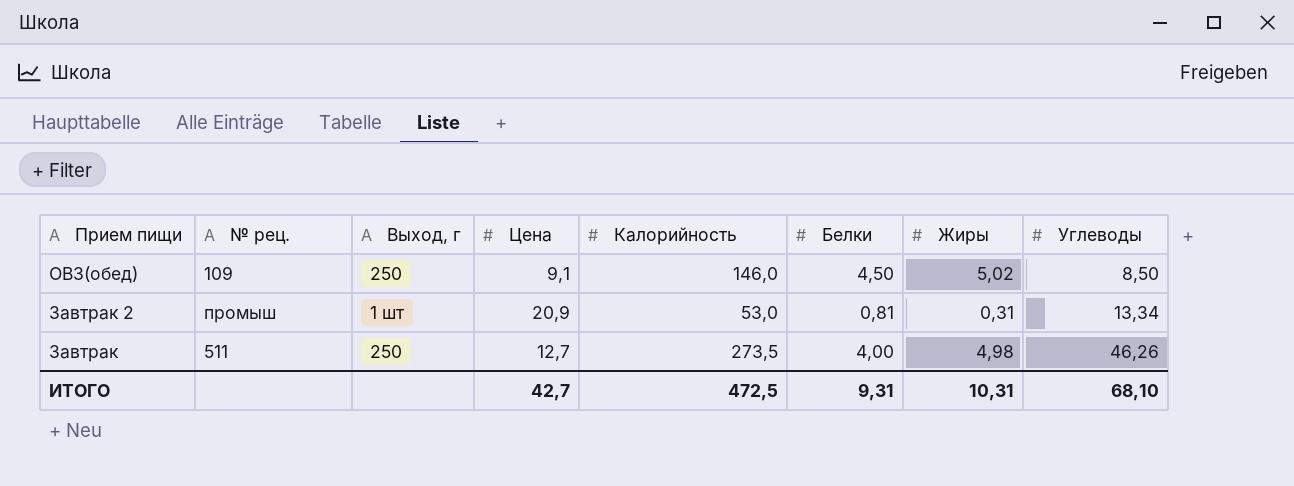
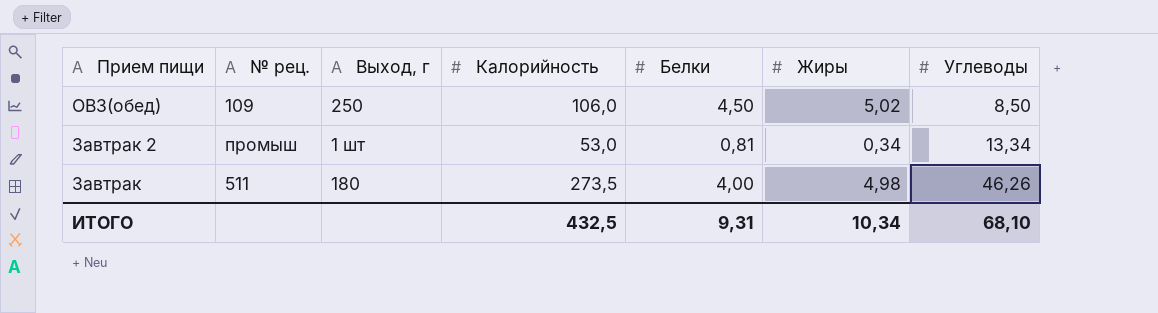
column Цена | position: 4 -> none
ОВЗ(обед) | Калорийность: 146,0 -> 106,0
Завтрак 2 | Жиры: 0,31 -> 0,34
Завтрак | Выход, г: 250 -> 180
ИТОГО | Калорийность: 472,5 -> 432,5
ИТОГО | Жиры: 10,31 -> 10,34

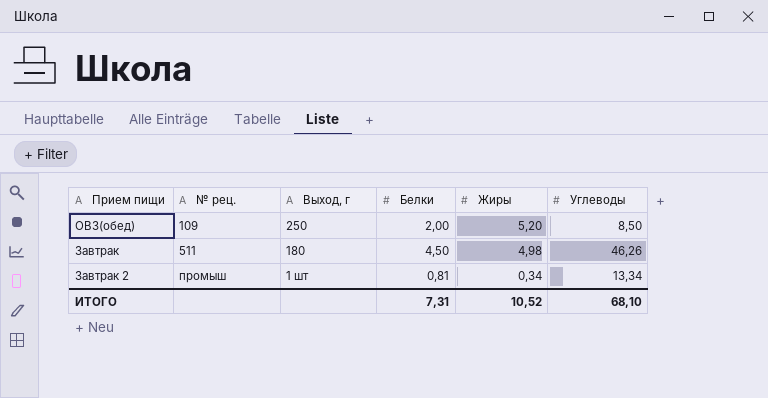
row order: Прием пищи descending -> № рец. ascending
column Калорийность | position: 4 -> none
ОВЗ(обед) | Белки: 4,50 -> 2,00
ОВЗ(обед) | Жиры: 5,02 -> 5,20
Завтрак | Белки: 4,00 -> 4,50
ИТОГО | Белки: 9,31 -> 7,31
ИТОГО | Жиры: 10,34 -> 10,52

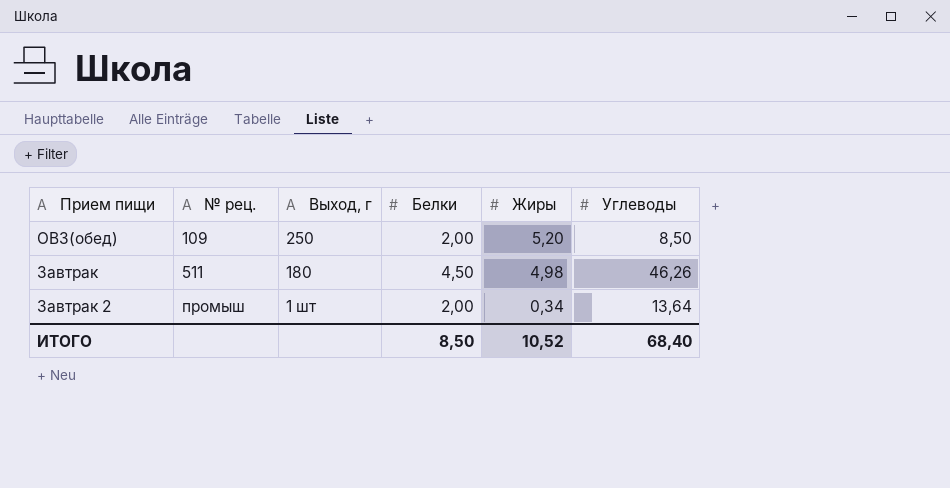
Завтрак 2 | Белки: 0,81 -> 2,00
Завтрак 2 | Углеводы: 13,34 -> 13,64
ИТОГО | Белки: 7,31 -> 8,50
ИТОГО | Углеводы: 68,10 -> 68,40

